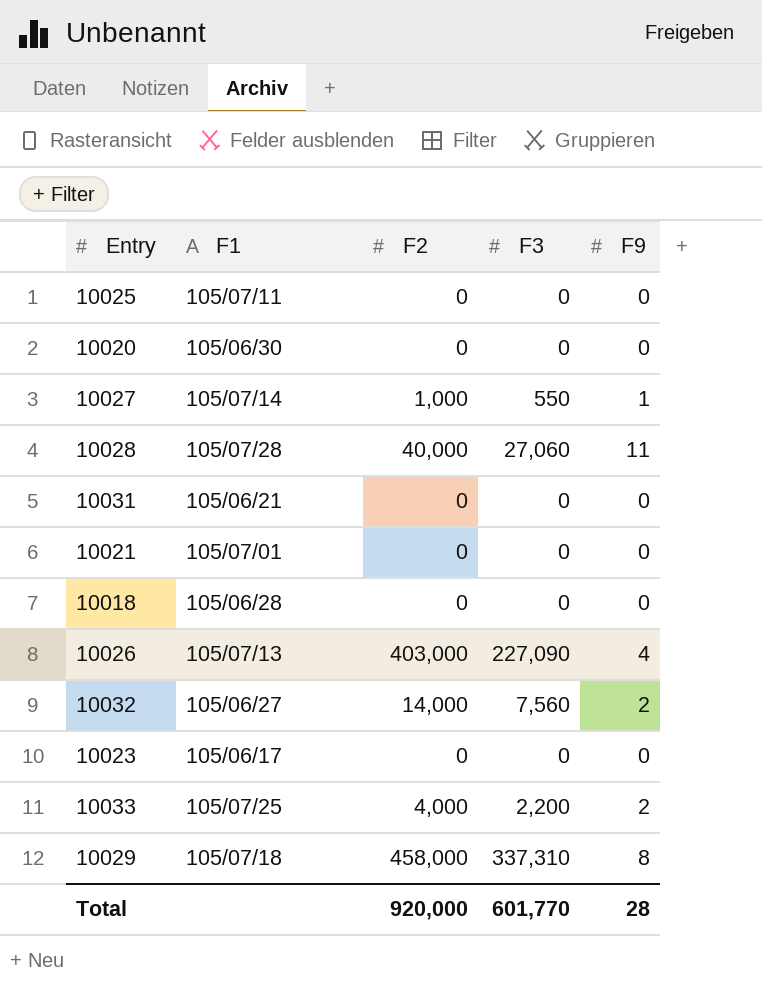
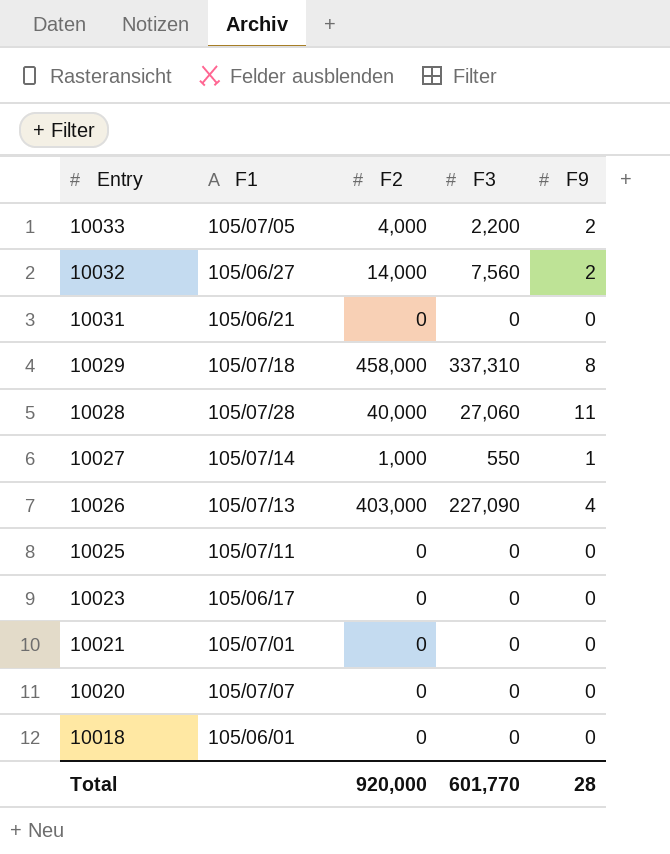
row order: none -> Entry descending
10033 | F1: 105/07/25 -> 105/07/05
10020 | F1: 105/06/30 -> 105/07/07
10018 | F1: 105/06/28 -> 105/06/01

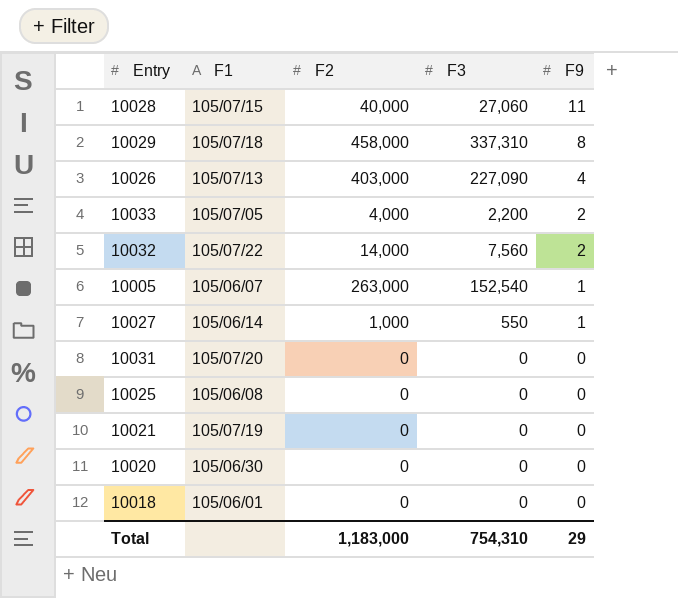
row order: Entry descending -> F9 descending
row 10023: 105/06/17 | 0 | 0 | 0 -> none
10028 | F1: 105/07/28 -> 105/07/15
10032 | F1: 105/06/27 -> 105/07/22
row 10005: none -> 105/06/07 | 263,000 | 152,540 | 1
10027 | F1: 105/07/14 -> 105/06/14
10031 | F1: 105/06/21 -> 105/07/20
10025 | F1: 105/07/11 -> 105/06/08
10021 | F1: 105/07/01 -> 105/07/19
10020 | F1: 105/07/07 -> 105/06/30
Total | F2: 920,000 -> 1,183,000
Total | F3: 601,770 -> 754,310
Total | F9: 28 -> 29

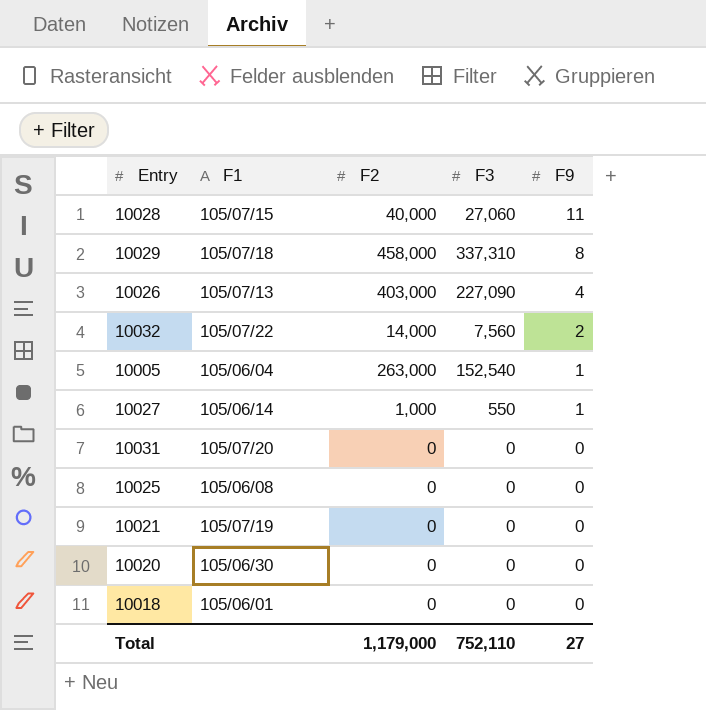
row 10033: 105/07/05 | 4,000 | 2,200 | 2 -> none
10005 | F1: 105/06/07 -> 105/06/04
Total | F2: 1,183,000 -> 1,179,000
Total | F3: 754,310 -> 752,110
Total | F9: 29 -> 27

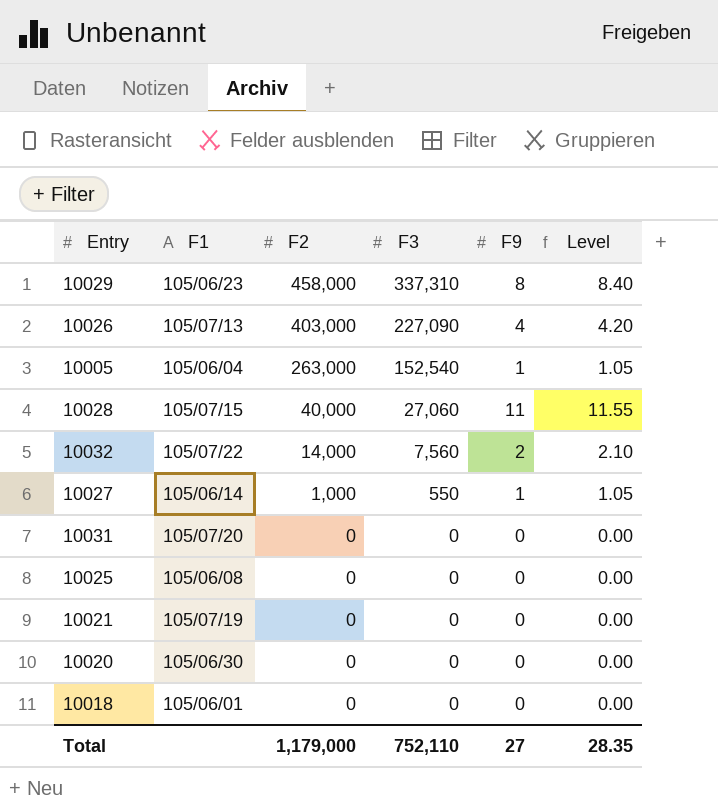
row order: F9 descending -> F2 descending
column Level | formula: none -> [F9] * 1.05
10029 | F1: 105/07/18 -> 105/06/23

